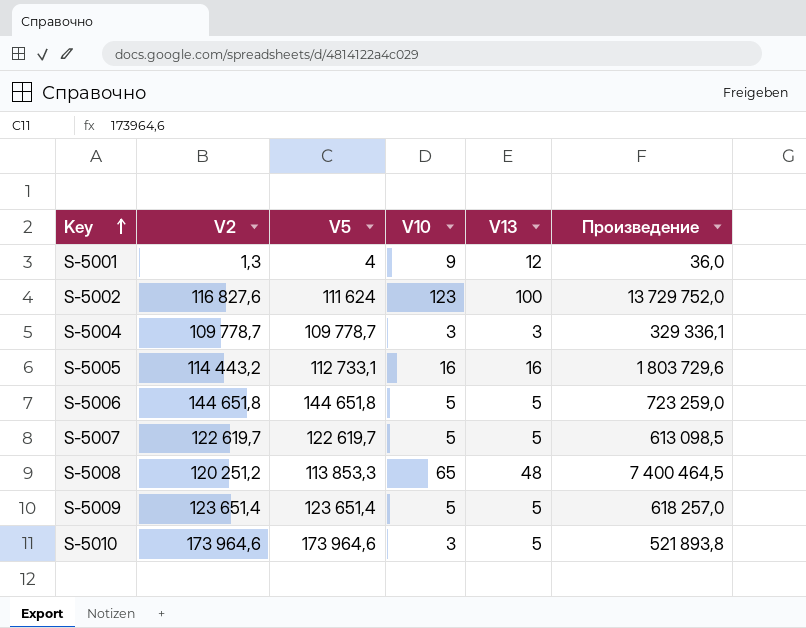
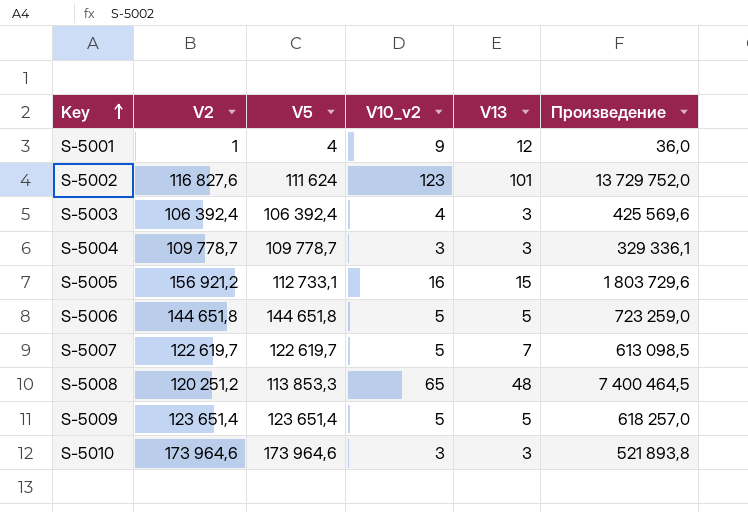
column name: V10 -> V10_v2
S-5001 | V2: 1,3 -> 1
S-5002 | V13: 100 -> 101
row S-5003: none -> 106 392,4 | 106 392,4 | 4 | 3 | 425 569,6
S-5005 | V2: 114 443,2 -> 156 921,2
S-5005 | V13: 16 -> 15
S-5007 | V13: 5 -> 7
S-5010 | V13: 5 -> 3

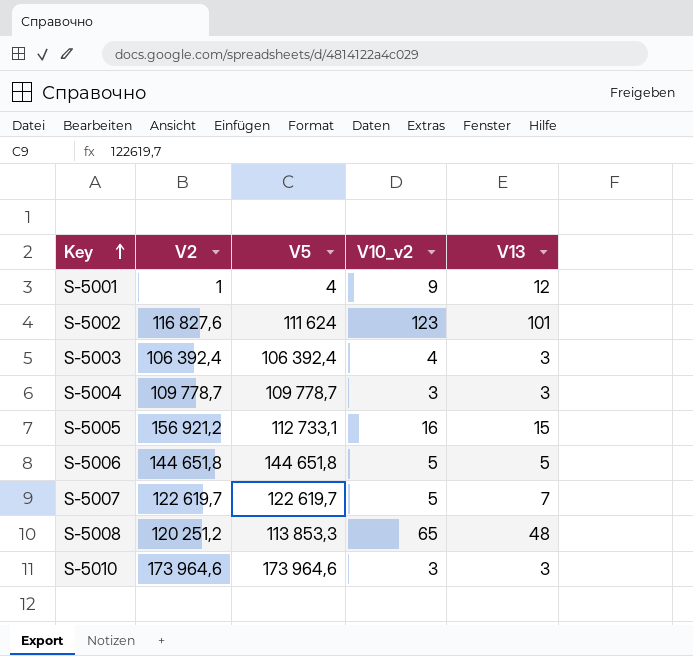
column Произведение | formula: [V5] * [V10_v2] -> none
row S-5009: 123 651,4 | 123 651,4 | 5 | 5 | 618 257,0 -> none

